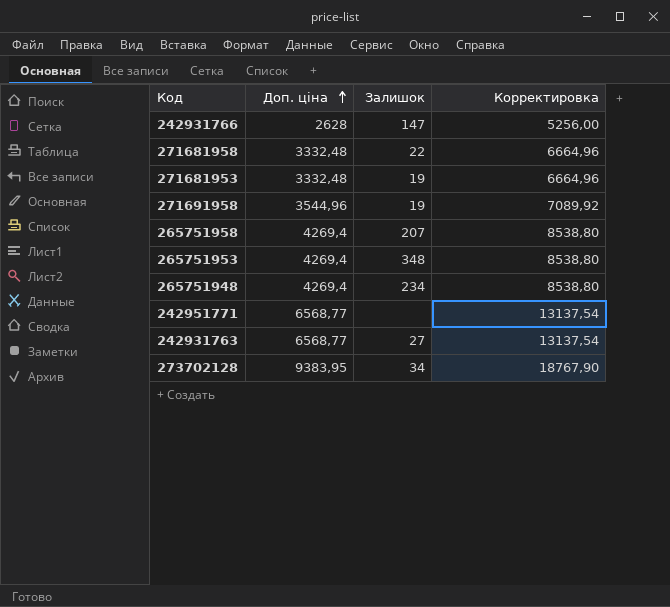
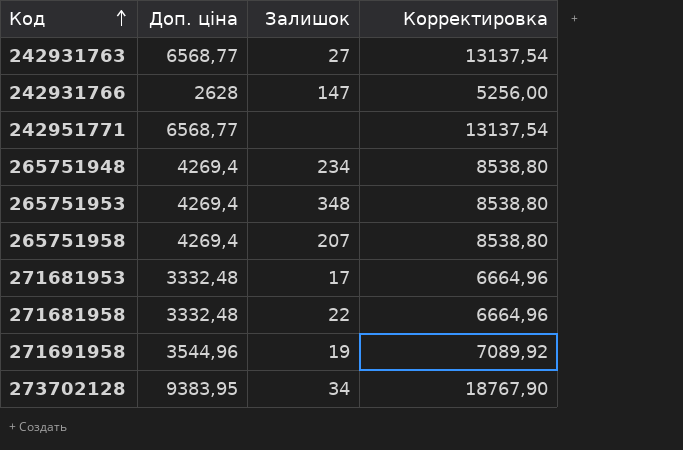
row order: Доп. ціна ascending -> Код ascending
271681953 | Залишок: 19 -> 17

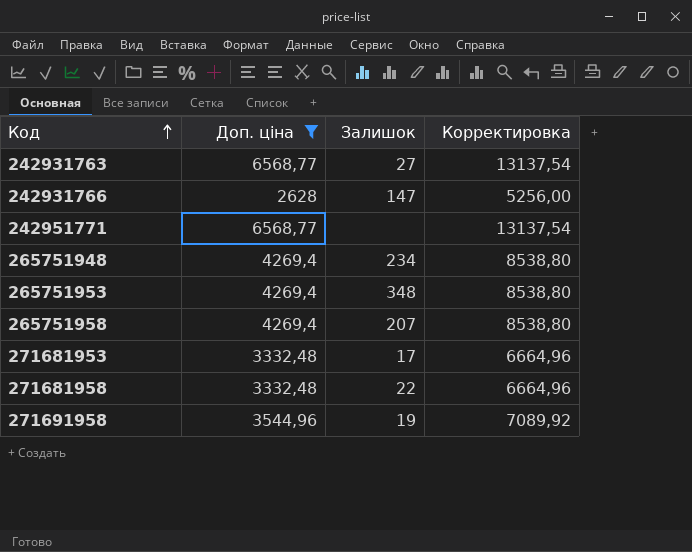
filter: none -> Доп. ціна != 9383,95

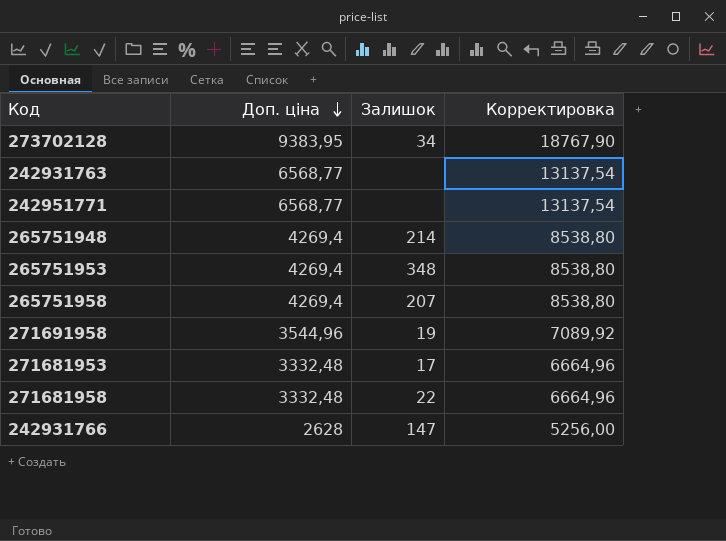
filter: Доп. ціна != 9383,95 -> none
row order: Код ascending -> Доп. ціна descending
242931763 | Залишок: 27 -> none
265751948 | Залишок: 234 -> 214

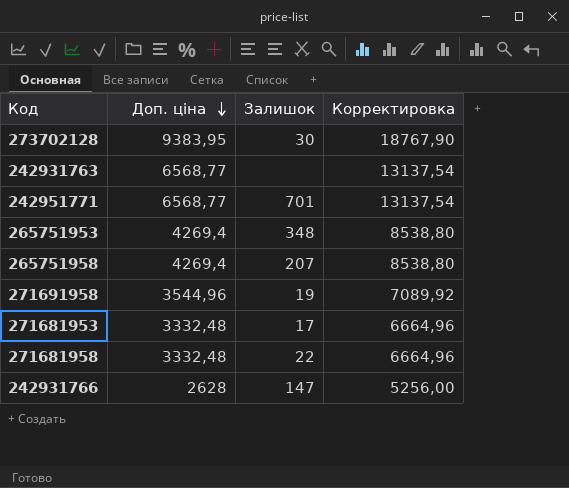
row 265751948: 4269,4 | 214 | 8538,80 -> none
273702128 | Залишок: 34 -> 30
242951771 | Залишок: none -> 701

